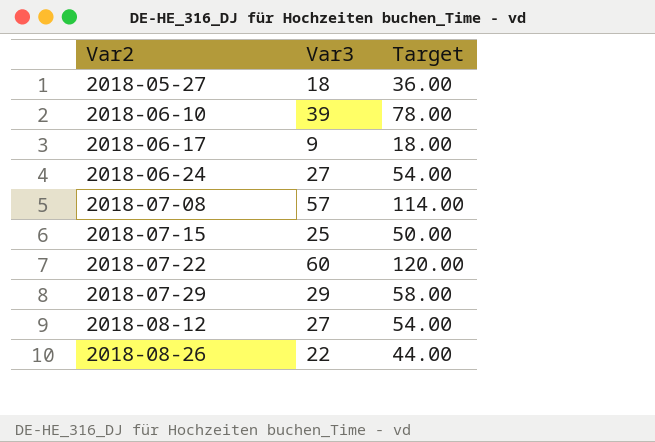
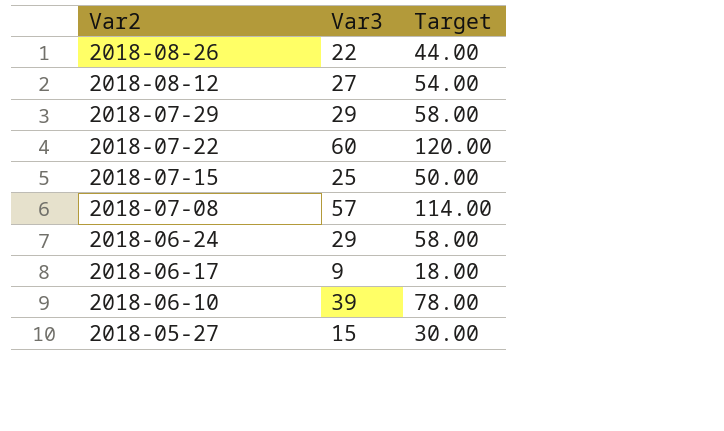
row order: Var2 ascending -> Var2 descending
2018-06-24 | Var3: 27 -> 29
2018-06-24 | Target: 54.00 -> 58.00
2018-05-27 | Var3: 18 -> 15
2018-05-27 | Target: 36.00 -> 30.00

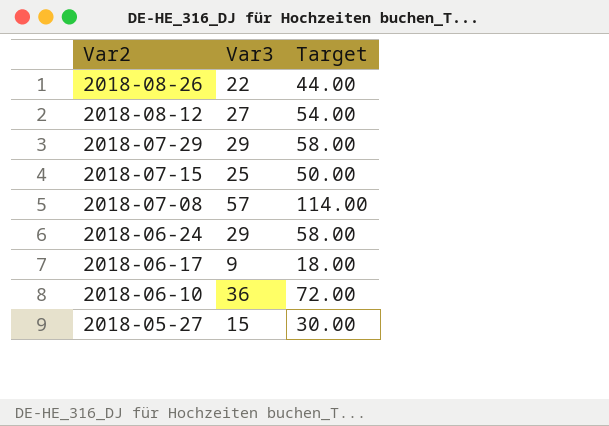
row 2018-07-22: 60 | 120.00 -> none
2018-06-10 | Var3: 39 -> 36
2018-06-10 | Target: 78.00 -> 72.00

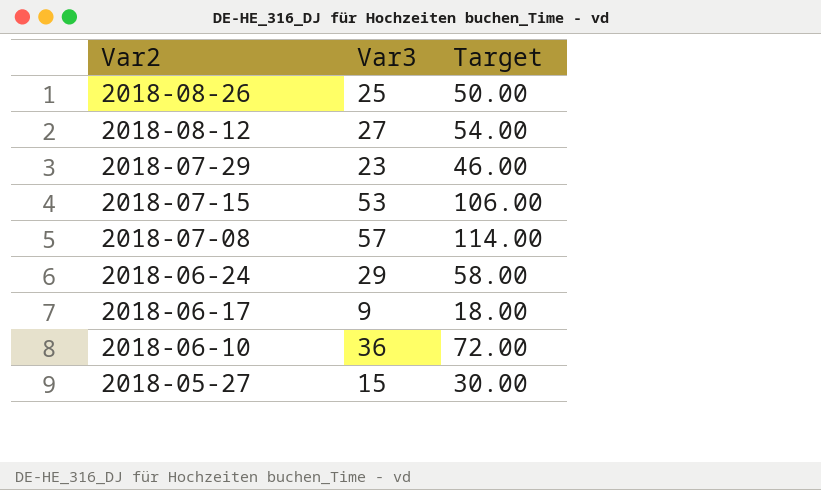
2018-08-26 | Var3: 22 -> 25
2018-08-26 | Target: 44.00 -> 50.00
2018-07-29 | Var3: 29 -> 23
2018-07-29 | Target: 58.00 -> 46.00
2018-07-15 | Var3: 25 -> 53
2018-07-15 | Target: 50.00 -> 106.00

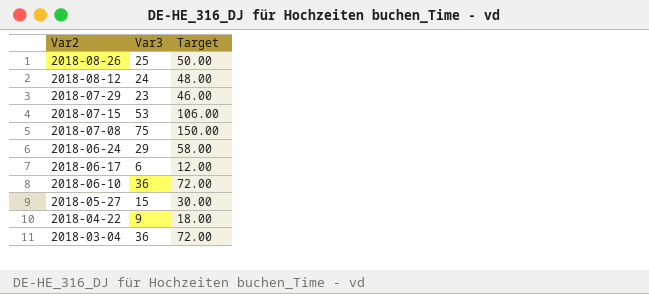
2018-08-12 | Var3: 27 -> 24
2018-08-12 | Target: 54.00 -> 48.00
2018-07-08 | Var3: 57 -> 75
2018-07-08 | Target: 114.00 -> 150.00
2018-06-17 | Var3: 9 -> 6
2018-06-17 | Target: 18.00 -> 12.00
row 2018-04-22: none -> 9 | 18.00
row 2018-03-04: none -> 36 | 72.00

